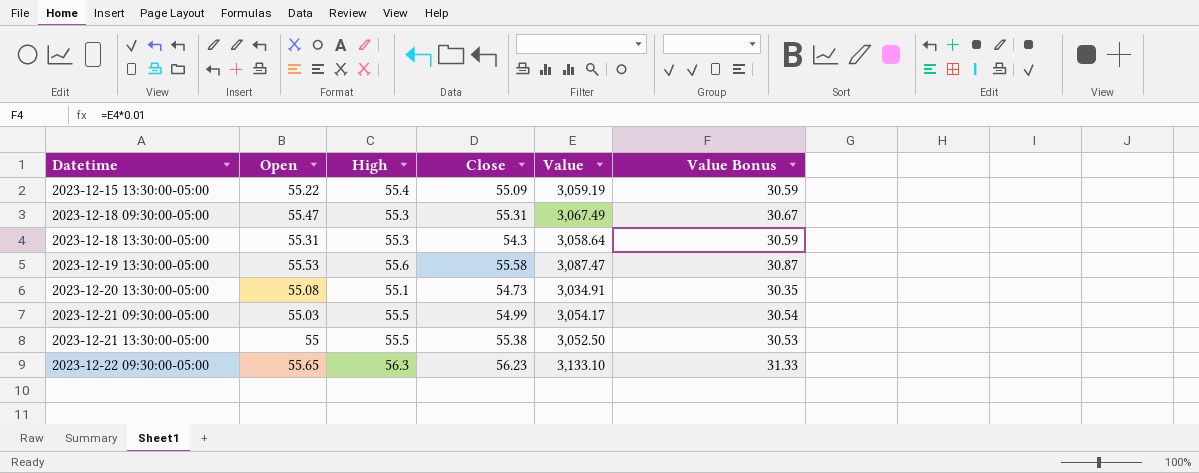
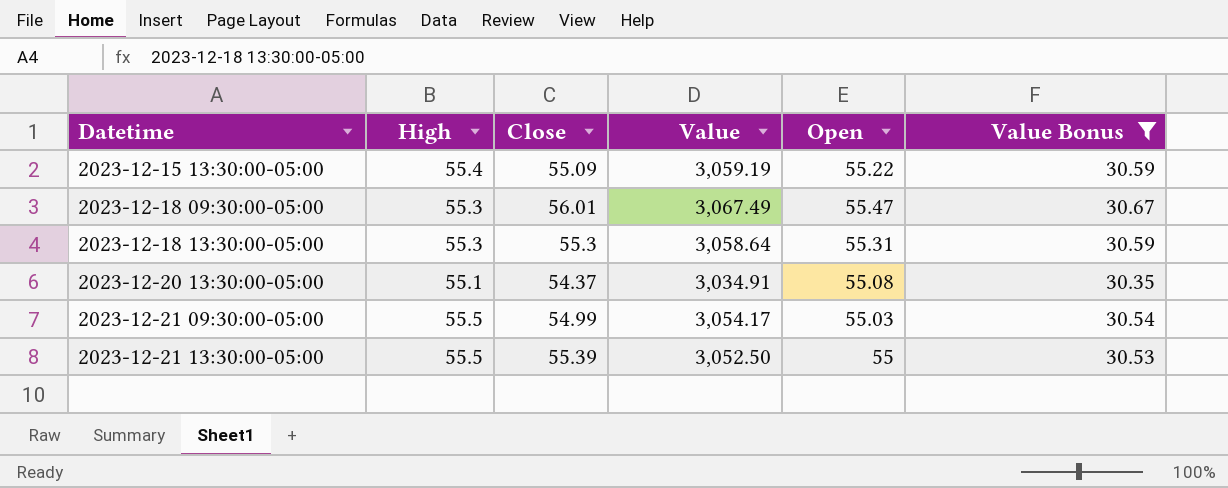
filter: none -> Value Bonus <= 30.67
column Open | position: 2 -> 5
2023-12-18 09:30:00-05:00 | Close: 55.31 -> 56.01
2023-12-18 13:30:00-05:00 | Close: 54.3 -> 55.3
2023-12-20 13:30:00-05:00 | Close: 54.73 -> 54.37
2023-12-21 13:30:00-05:00 | Close: 55.38 -> 55.39

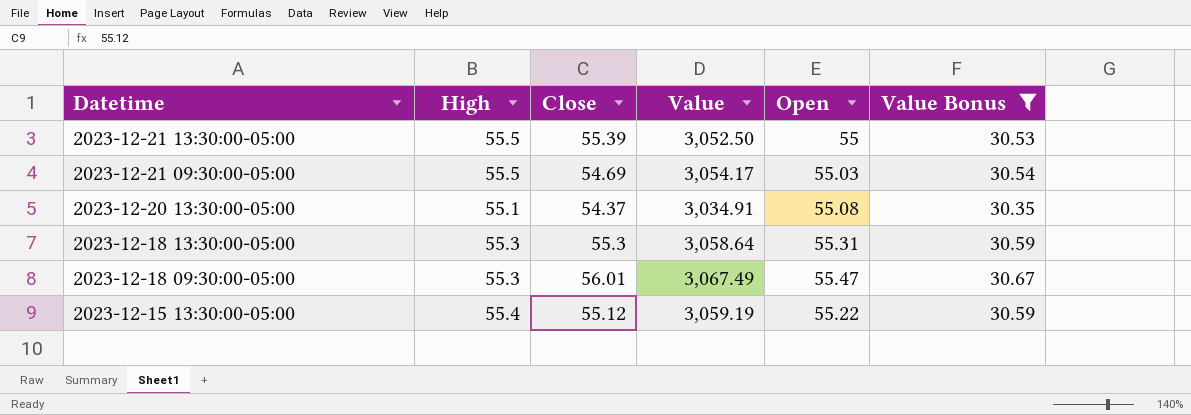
row order: Datetime ascending -> Datetime descending
2023-12-21 09:30:00-05:00 | Close: 54.99 -> 54.69
2023-12-15 13:30:00-05:00 | Close: 55.09 -> 55.12

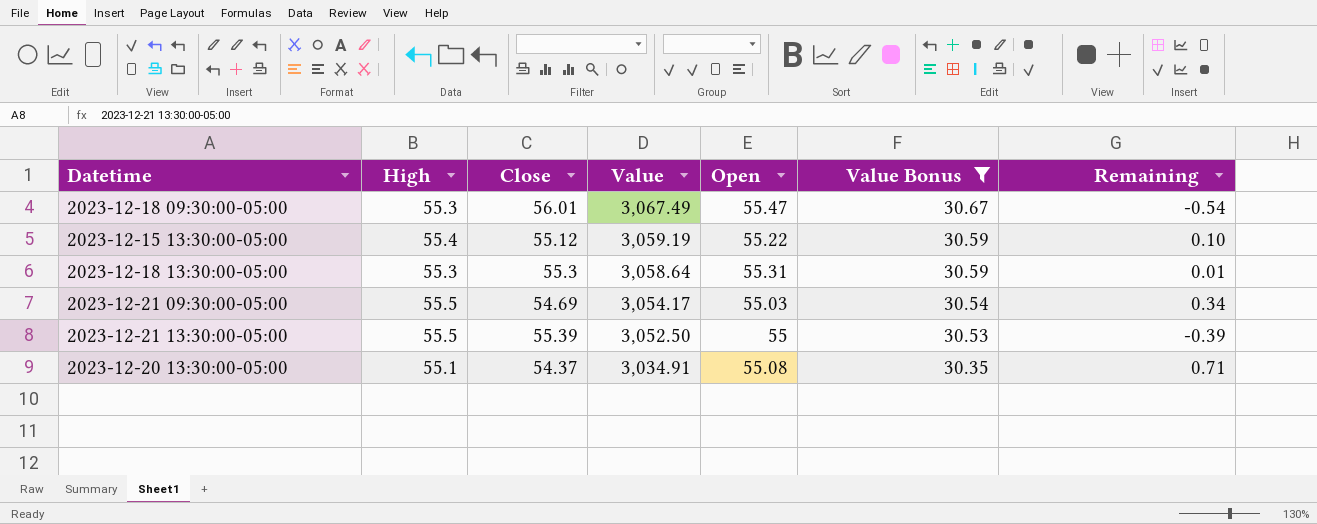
row order: Datetime descending -> Value descending
column Remaining | formula: none -> [Open] - [Close]

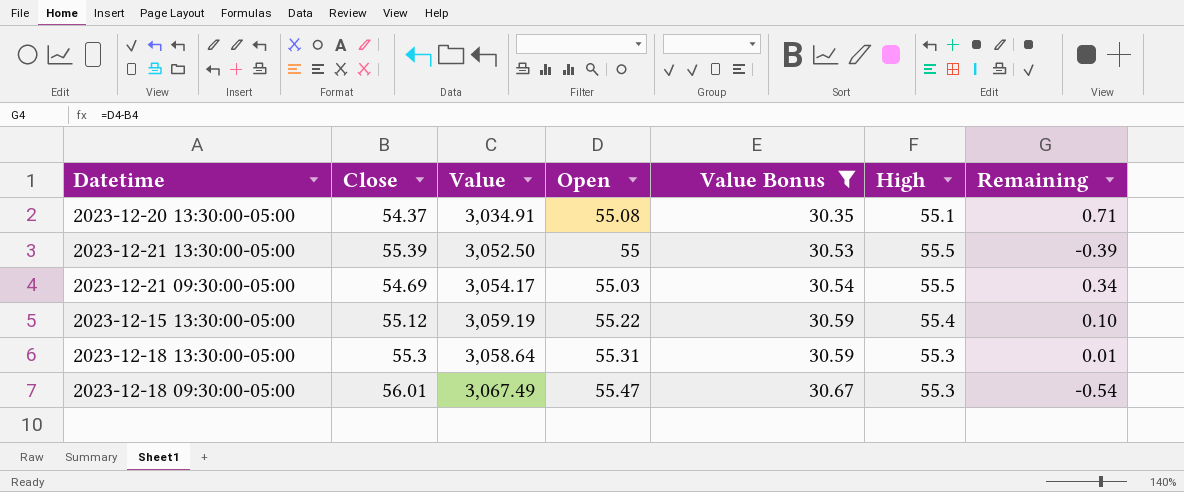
row order: Value descending -> Value Bonus ascending
column High | position: 2 -> 6

